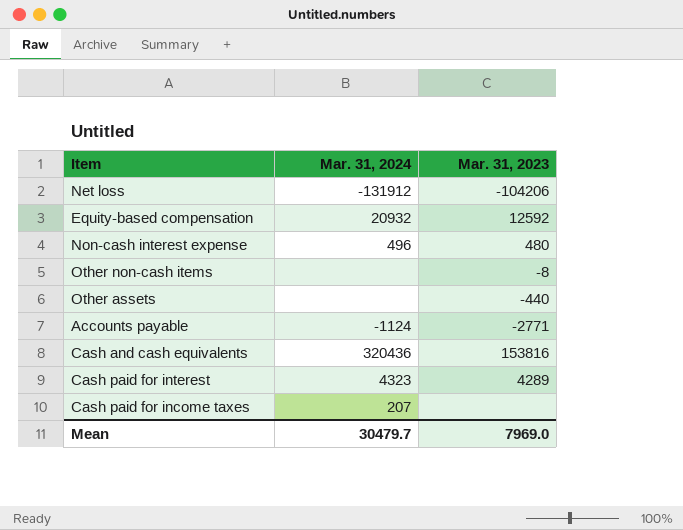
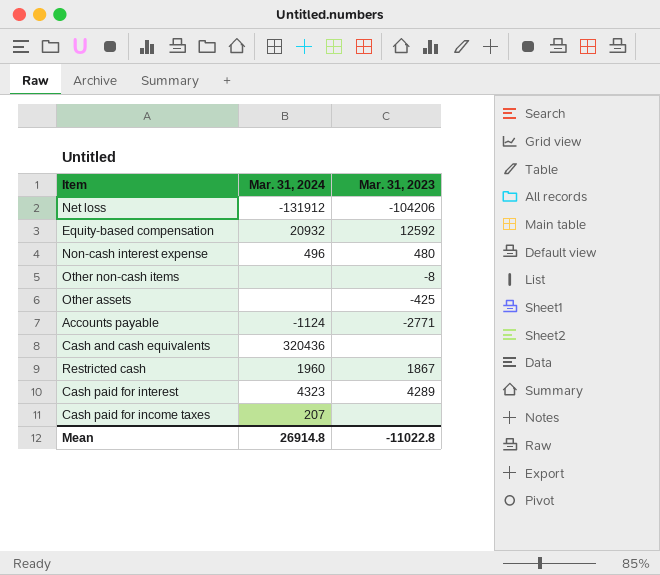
Other assets | Mar. 31, 2023: -440 -> -425
Cash and cash equivalents | Mar. 31, 2023: 153816 -> none
row Restricted cash: none -> 1960 | 1867
Mean | Mar. 31, 2024: 30479.7 -> 26914.8
Mean | Mar. 31, 2023: 7969.0 -> -11022.8

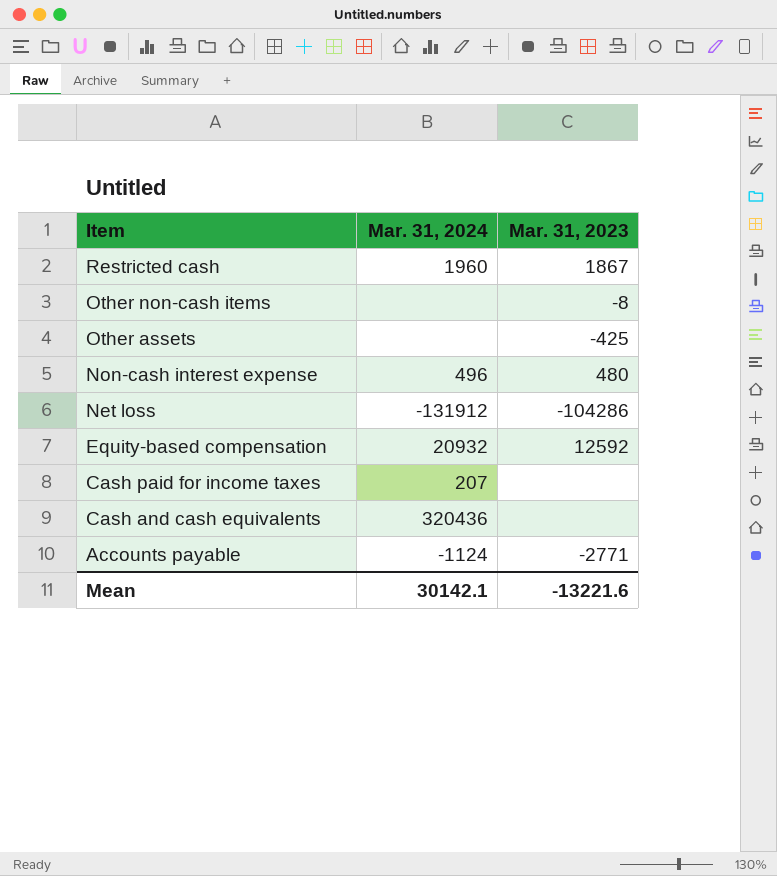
row order: none -> Item descending
row Cash paid for interest: 4323 | 4289 -> none
Net loss | Mar. 31, 2023: -104206 -> -104286
Mean | Mar. 31, 2024: 26914.8 -> 30142.1
Mean | Mar. 31, 2023: -11022.8 -> -13221.6

